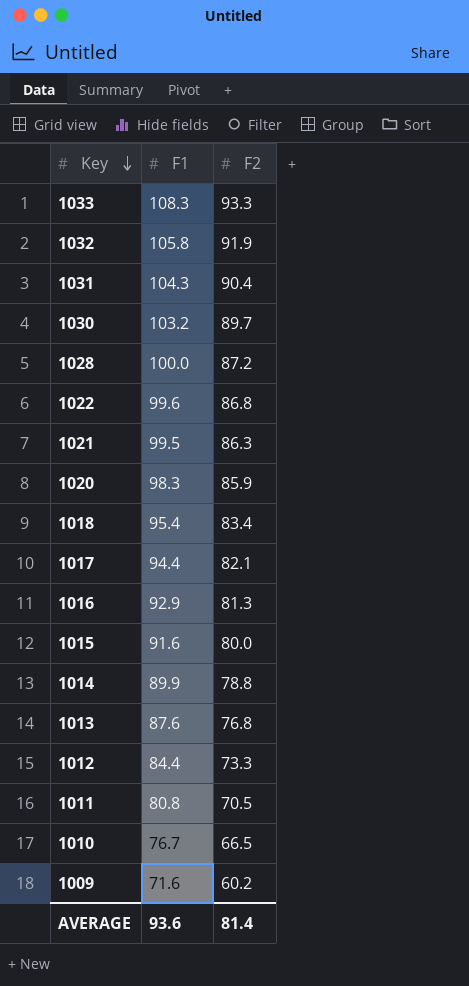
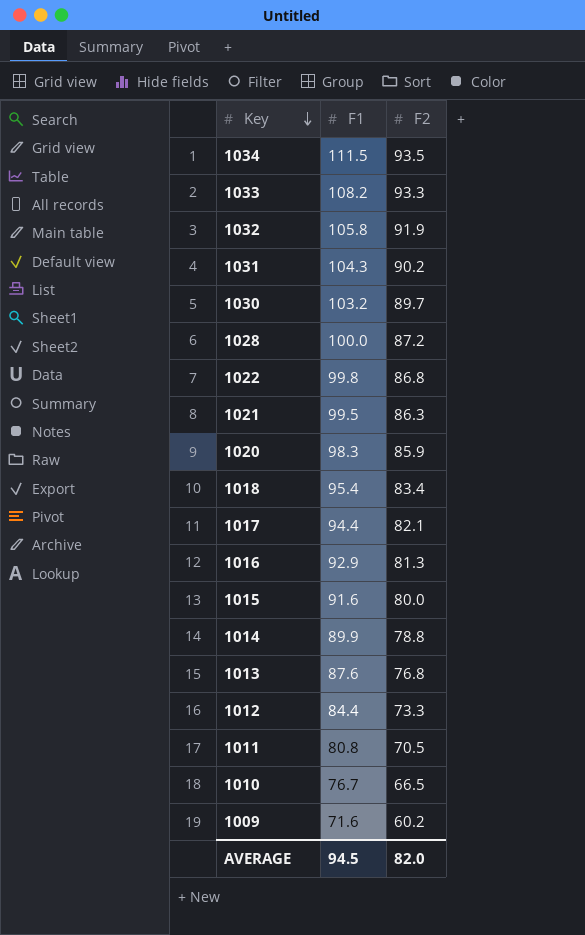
row 1034: none -> 111.5 | 93.5
1033 | F1: 108.3 -> 108.2
1031 | F2: 90.4 -> 90.2
1022 | F1: 99.6 -> 99.8
AVERAGE | F1: 93.6 -> 94.5
AVERAGE | F2: 81.4 -> 82.0

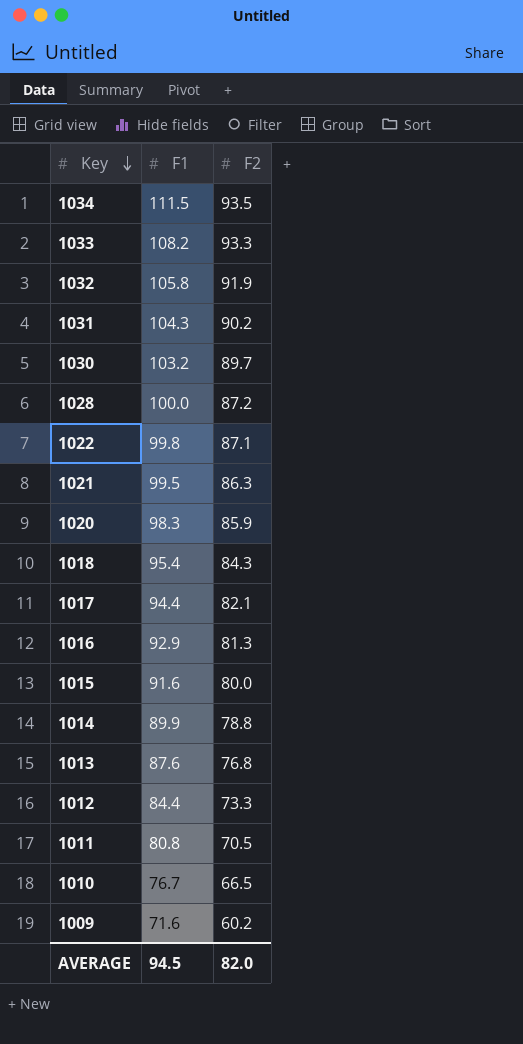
1022 | F2: 86.8 -> 87.1
1018 | F2: 83.4 -> 84.3

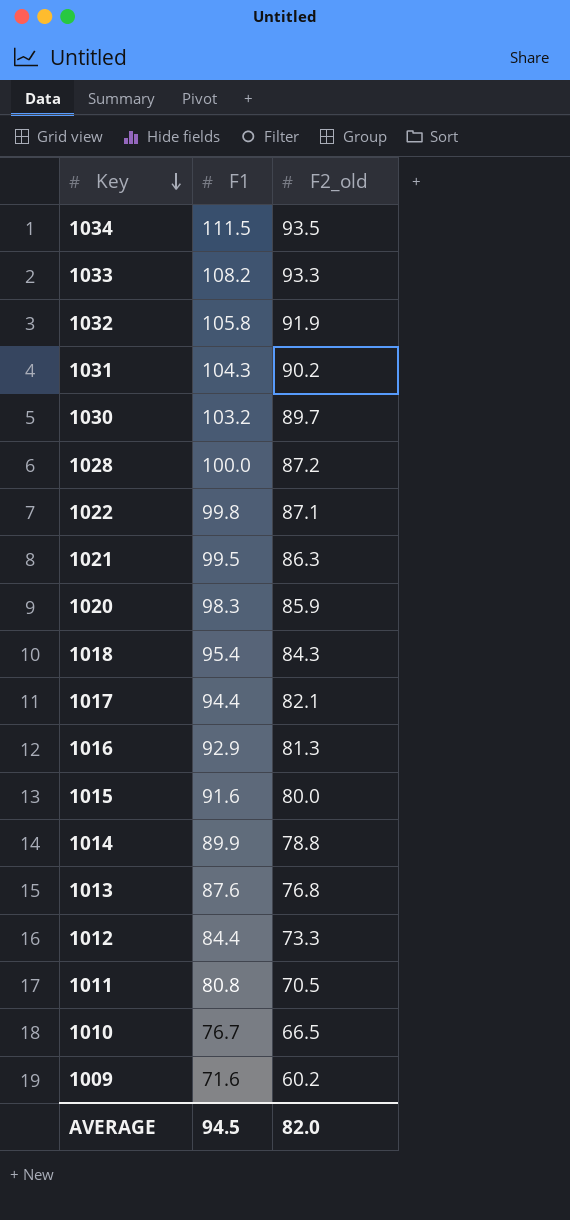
column name: F2 -> F2_old

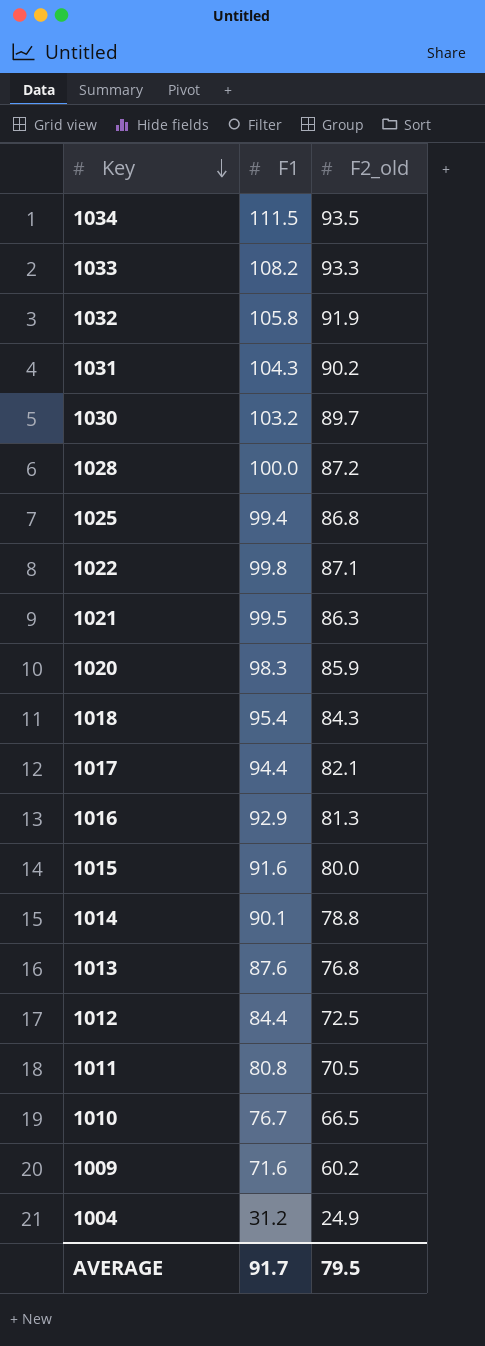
row 1025: none -> 99.4 | 86.8
1014 | F1: 89.9 -> 90.1
1012 | F2_old: 73.3 -> 72.5
row 1004: none -> 31.2 | 24.9
AVERAGE | F1: 94.5 -> 91.7
AVERAGE | F2_old: 82.0 -> 79.5

